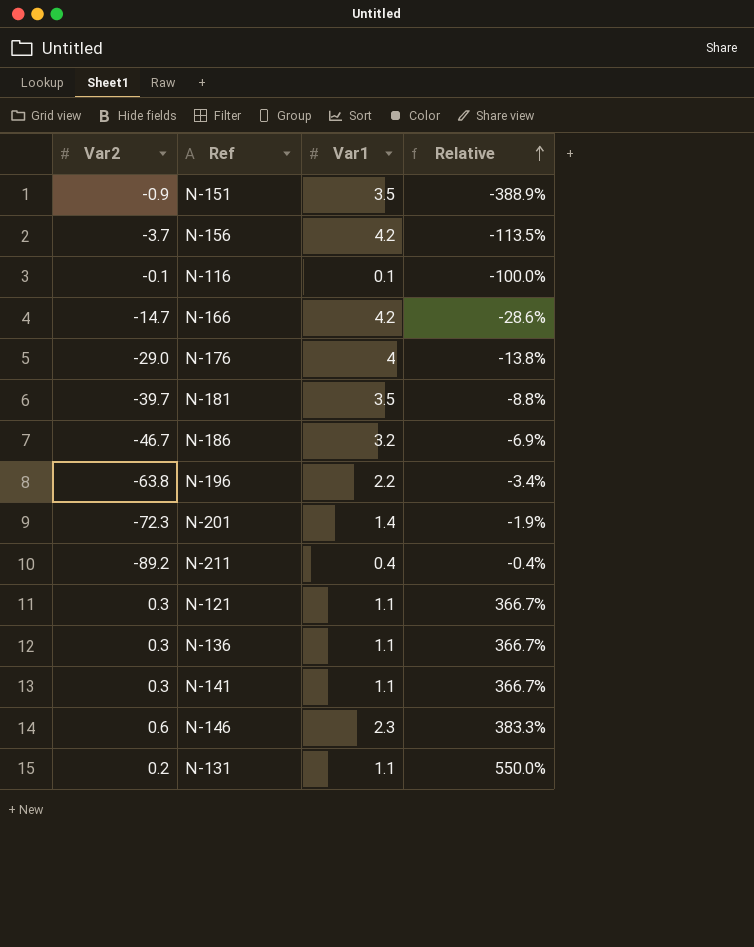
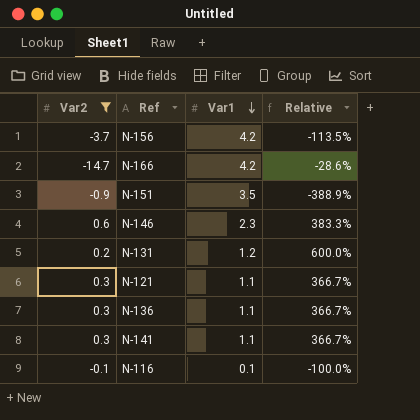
filter: none -> Var2 >= -14.7
row order: Relative ascending -> Var1 descending
N-131 | Var1: 1.1 -> 1.2
N-131 | Relative: 550.0% -> 600.0%

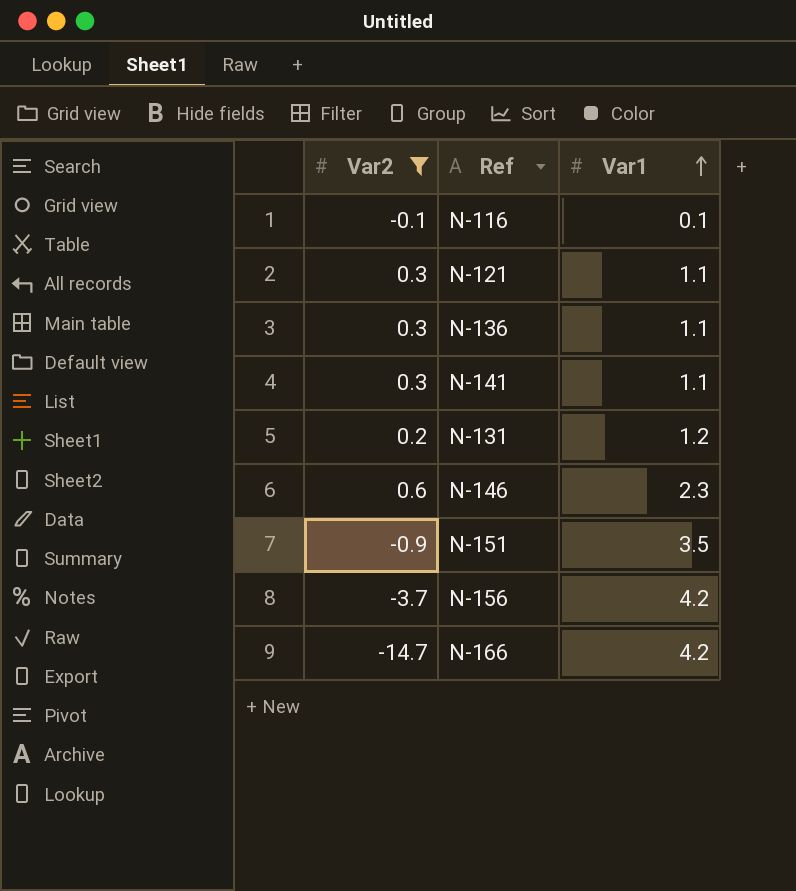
row order: Var1 descending -> Var1 ascending
column Relative | formula: [Var1] / [Var2] -> none

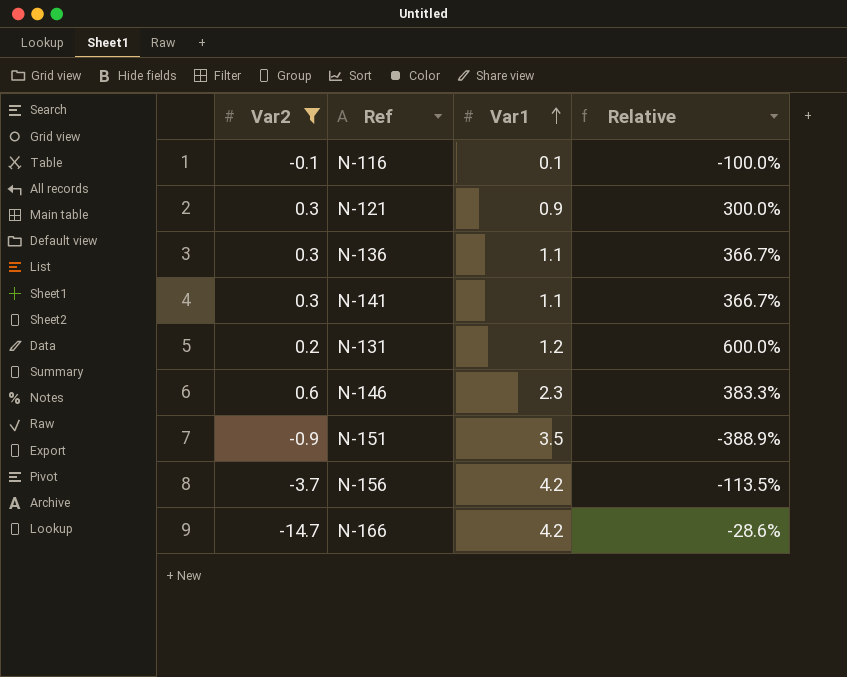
column Relative | formula: none -> [Var1] / [Var2]
N-121 | Var1: 1.1 -> 0.9

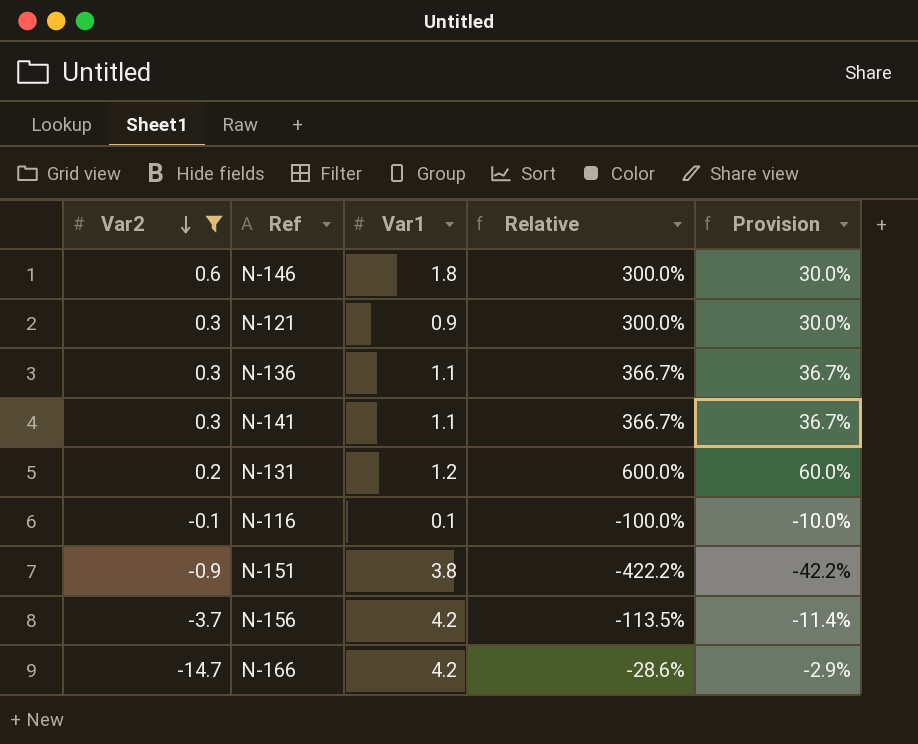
row order: Var1 ascending -> Var2 descending
column Provision | formula: none -> [Relative] * 0.1
N-146 | Var1: 2.3 -> 1.8
N-146 | Relative: 383.3% -> 300.0%
N-151 | Var1: 3.5 -> 3.8
N-151 | Relative: -388.9% -> -422.2%

